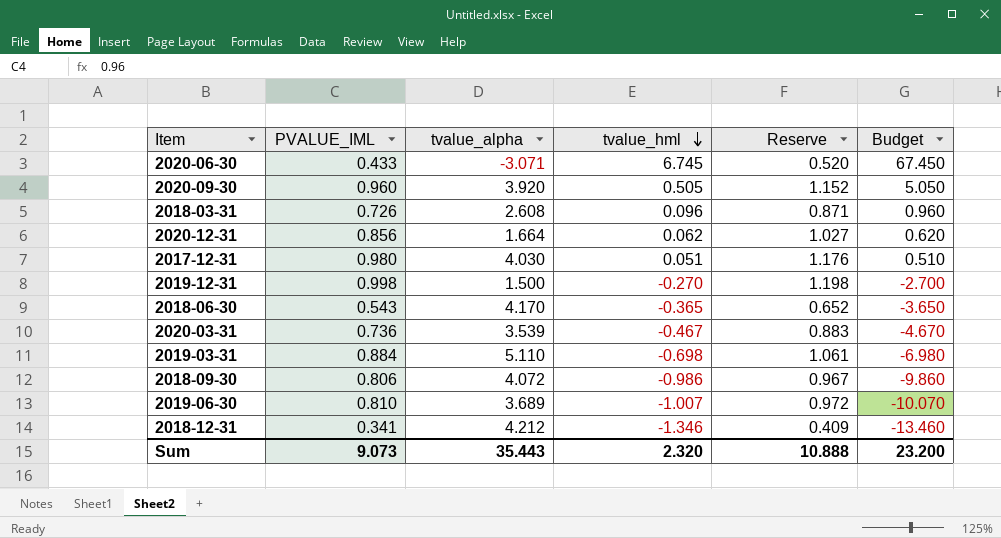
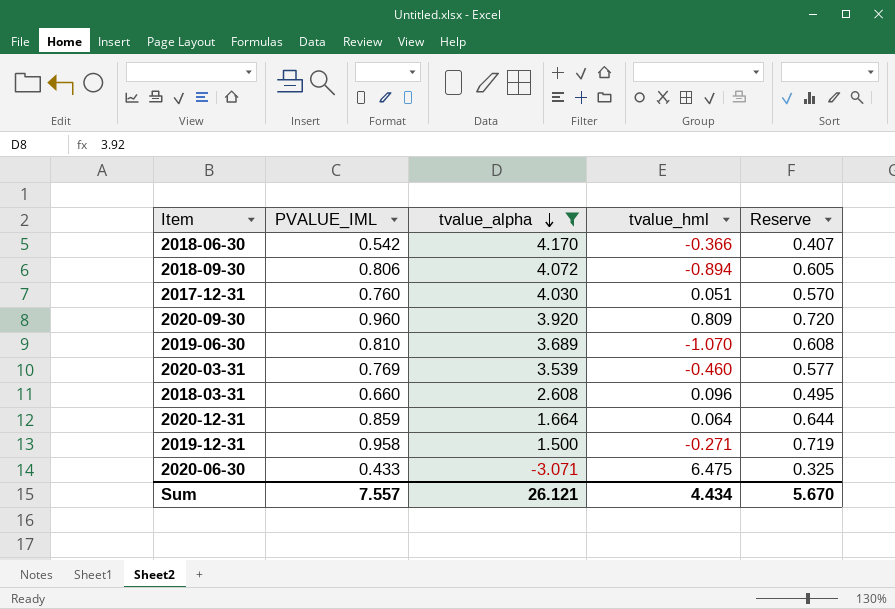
filter: none -> tvalue_alpha <= 4.170
row order: tvalue_hml descending -> tvalue_alpha descending
column Budget | formula: [tvalue_hml] * 10 -> none
column Reserve | formula: [PVALUE_IML] * 1.2 -> [PVALUE_IML] * 0.75
2018-06-30 | PVALUE_IML: 0.543 -> 0.542
2018-06-30 | tvalue_hml: -0.365 -> -0.366
2018-09-30 | tvalue_hml: -0.986 -> -0.894
2017-12-31 | PVALUE_IML: 0.980 -> 0.760
2020-09-30 | tvalue_hml: 0.505 -> 0.809
2019-06-30 | tvalue_hml: -1.007 -> -1.070
2020-03-31 | PVALUE_IML: 0.736 -> 0.769
2020-03-31 | tvalue_hml: -0.467 -> -0.460
2018-03-31 | PVALUE_IML: 0.726 -> 0.660
2020-12-31 | PVALUE_IML: 0.856 -> 0.859
2020-12-31 | tvalue_hml: 0.062 -> 0.064
2019-12-31 | PVALUE_IML: 0.998 -> 0.958
2019-12-31 | tvalue_hml: -0.270 -> -0.271
2020-06-30 | tvalue_hml: 6.745 -> 6.475
Sum | PVALUE_IML: 9.073 -> 7.557
Sum | tvalue_alpha: 35.443 -> 26.121
Sum | tvalue_hml: 2.320 -> 4.434
Sum | Reserve: 10.888 -> 5.670

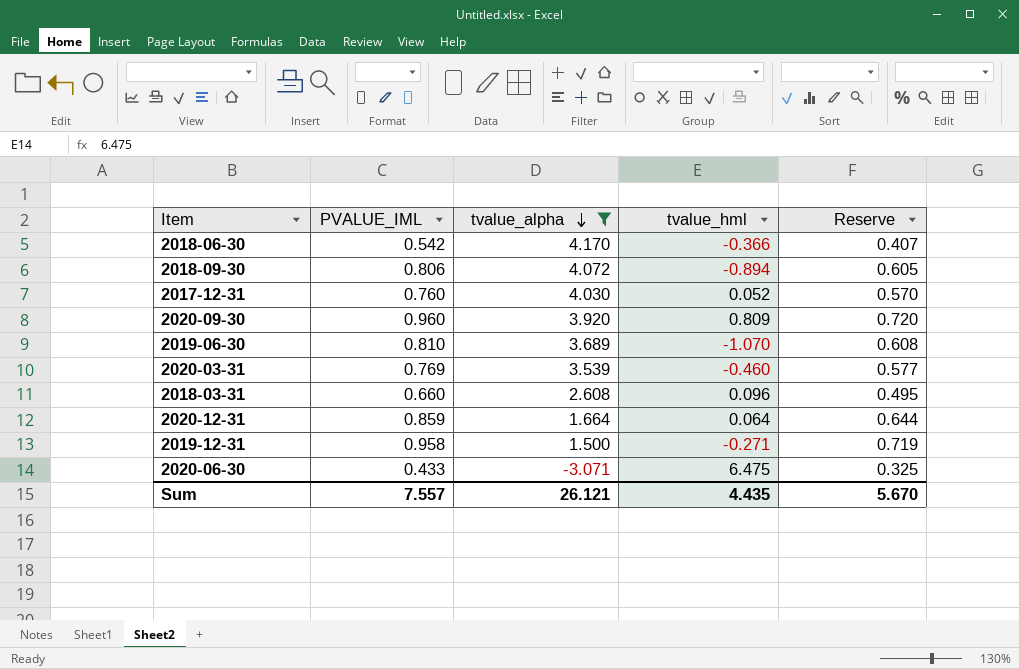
2017-12-31 | tvalue_hml: 0.051 -> 0.052
Sum | tvalue_hml: 4.434 -> 4.435

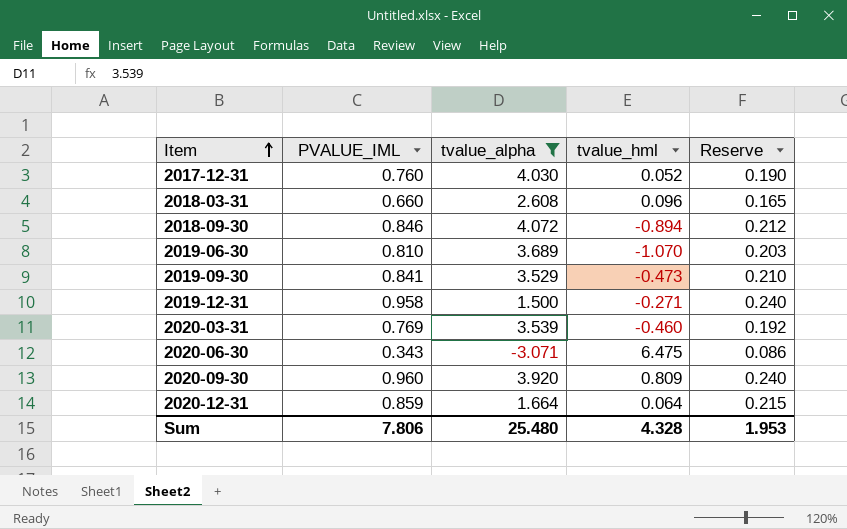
row order: tvalue_alpha descending -> Item ascending
column Reserve | formula: [PVALUE_IML] * 0.75 -> [PVALUE_IML] * 0.25
row 2018-06-30: 0.542 | 4.170 | -0.366 | 0.407 -> none
2018-09-30 | PVALUE_IML: 0.806 -> 0.846
row 2019-09-30: none -> 0.841 | 3.529 | -0.473 | 0.210
2020-06-30 | PVALUE_IML: 0.433 -> 0.343
Sum | PVALUE_IML: 7.557 -> 7.806
Sum | tvalue_alpha: 26.121 -> 25.480
Sum | tvalue_hml: 4.435 -> 4.328
Sum | Reserve: 5.670 -> 1.953

